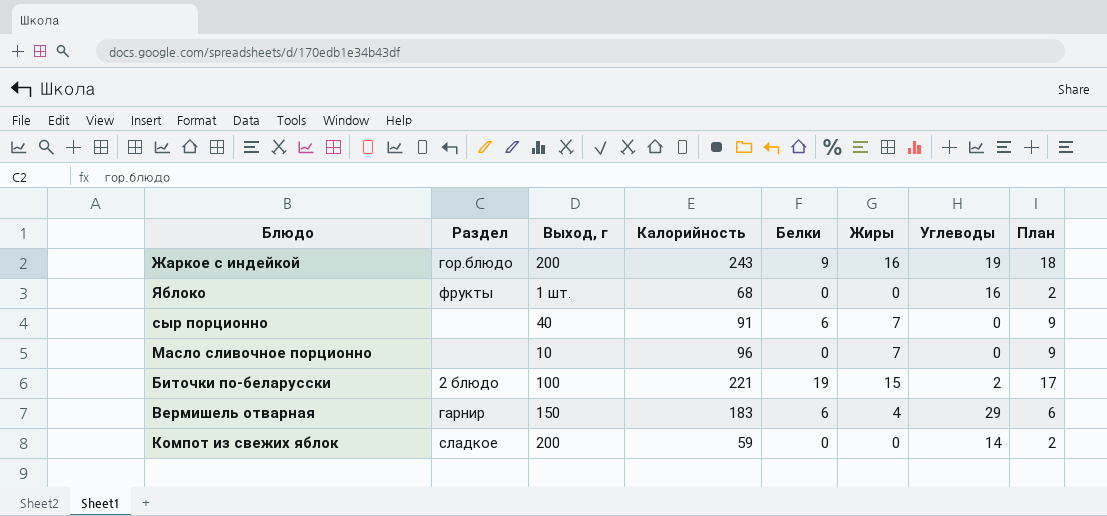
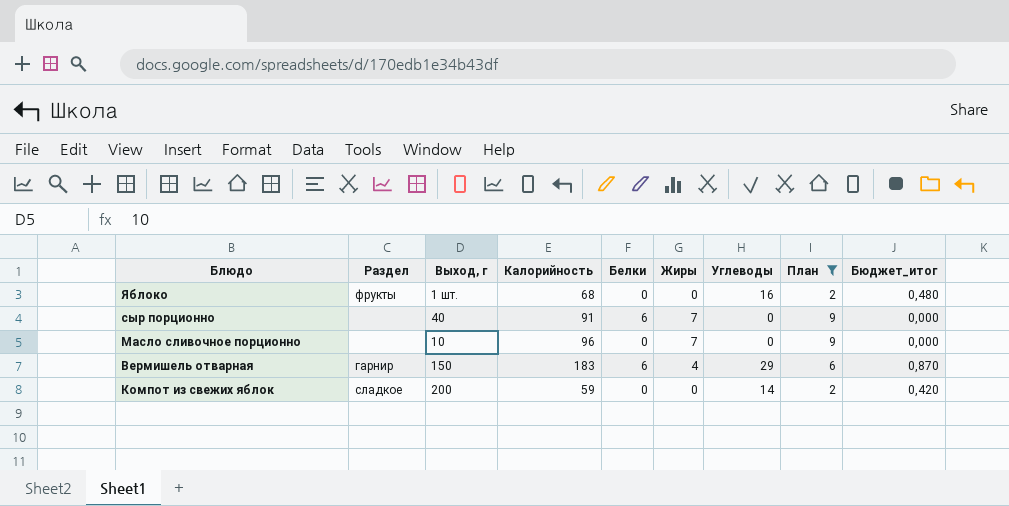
filter: none -> План <= 9
column Бюджет_итог | formula: none -> [Углеводы] * 0,03

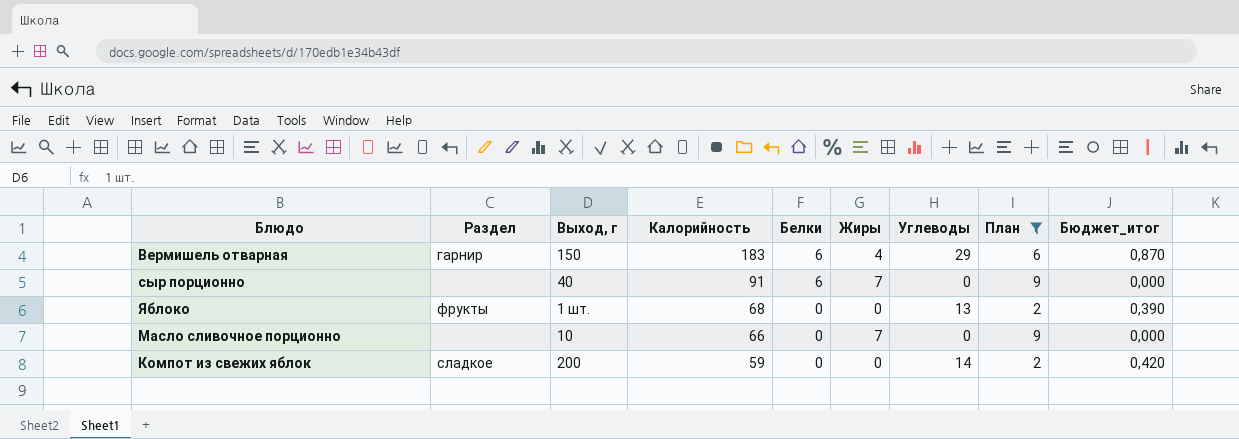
row order: none -> Калорийность descending
Яблоко | Углеводы: 16 -> 13
Яблоко | Бюджет_итог: 0,480 -> 0,390
Масло сливочное порционно | Калорийность: 96 -> 66

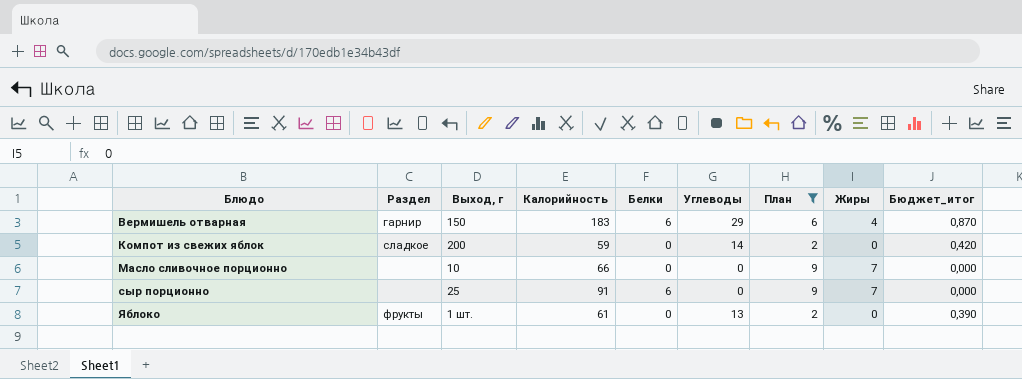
row order: Калорийность descending -> Блюдо ascending
column Жиры | position: 6 -> 8
сыр порционно | Выход, г: 40 -> 25
Яблоко | Калорийность: 68 -> 61

